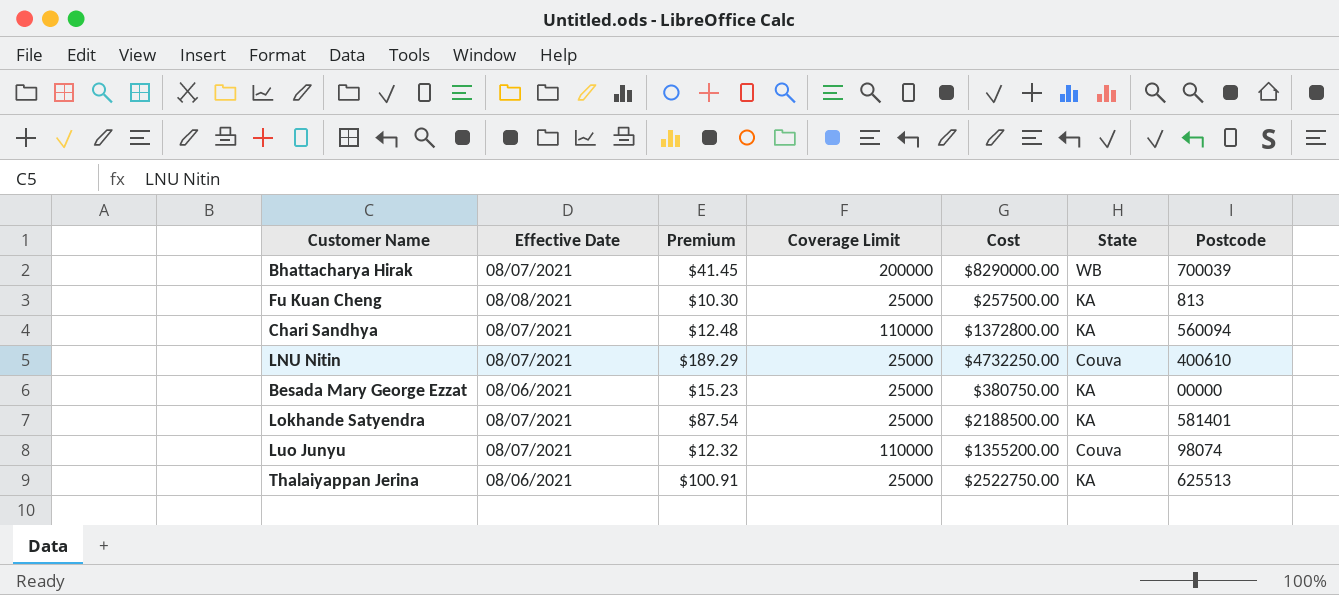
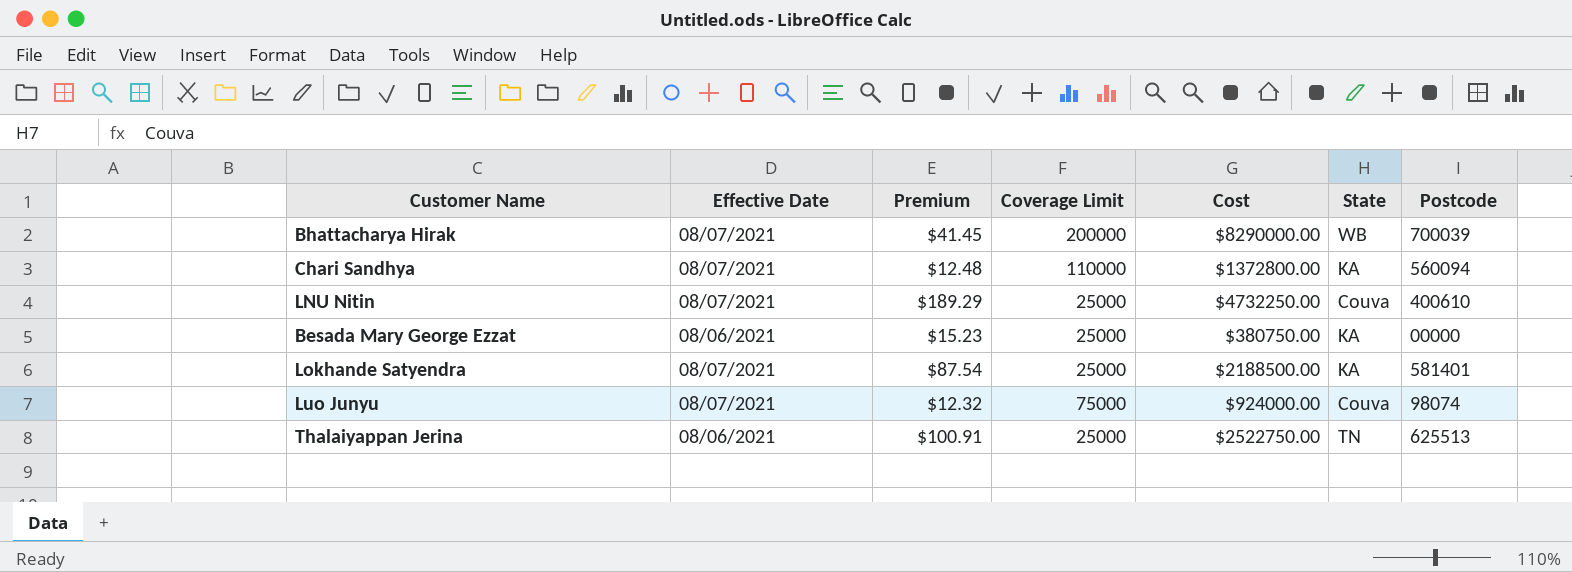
row Fu Kuan Cheng: 08/08/2021 | $10.30 | 25000 | $257500.00 | KA | 813 -> none
Luo Junyu | Coverage Limit: 110000 -> 75000
Luo Junyu | Cost: $1355200.00 -> $924000.00
Thalaiyappan Jerina | State: KA -> TN

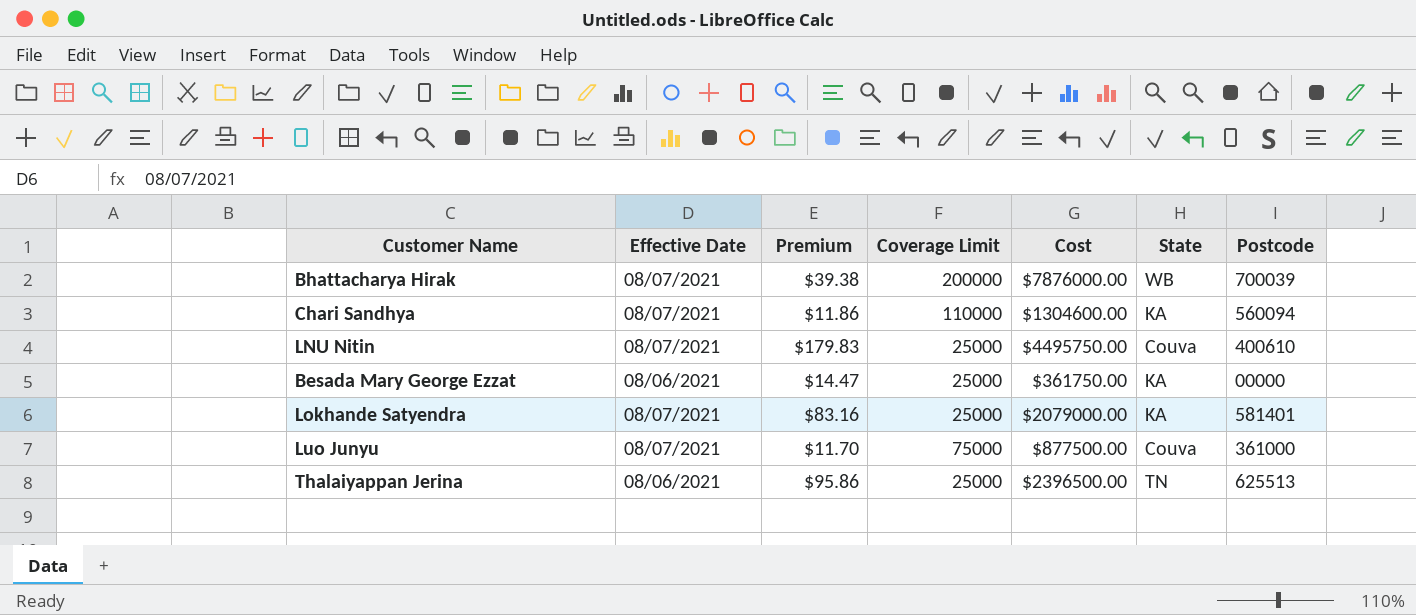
Bhattacharya Hirak | Premium: $41.45 -> $39.38
Bhattacharya Hirak | Cost: $8290000.00 -> $7876000.00
Chari Sandhya | Premium: $12.48 -> $11.86
Chari Sandhya | Cost: $1372800.00 -> $1304600.00
LNU Nitin | Premium: $189.29 -> $179.83
LNU Nitin | Cost: $4732250.00 -> $4495750.00
Besada Mary George Ezzat | Premium: $15.23 -> $14.47
Besada Mary George Ezzat | Cost: $380750.00 -> $361750.00
Lokhande Satyendra | Premium: $87.54 -> $83.16
Lokhande Satyendra | Cost: $2188500.00 -> $2079000.00
Luo Junyu | Premium: $12.32 -> $11.70
Luo Junyu | Cost: $924000.00 -> $877500.00
Luo Junyu | Postcode: 98074 -> 361000
Thalaiyappan Jerina | Premium: $100.91 -> $95.86
Thalaiyappan Jerina | Cost: $2522750.00 -> $2396500.00

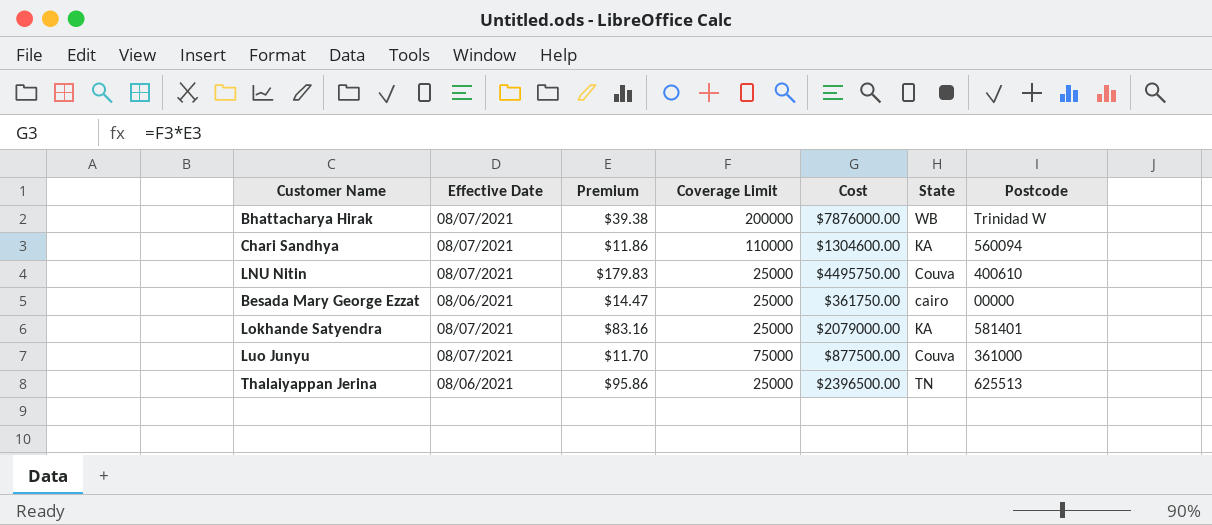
Bhattacharya Hirak | Postcode: 700039 -> Trinidad W
Besada Mary George Ezzat | State: KA -> cairo

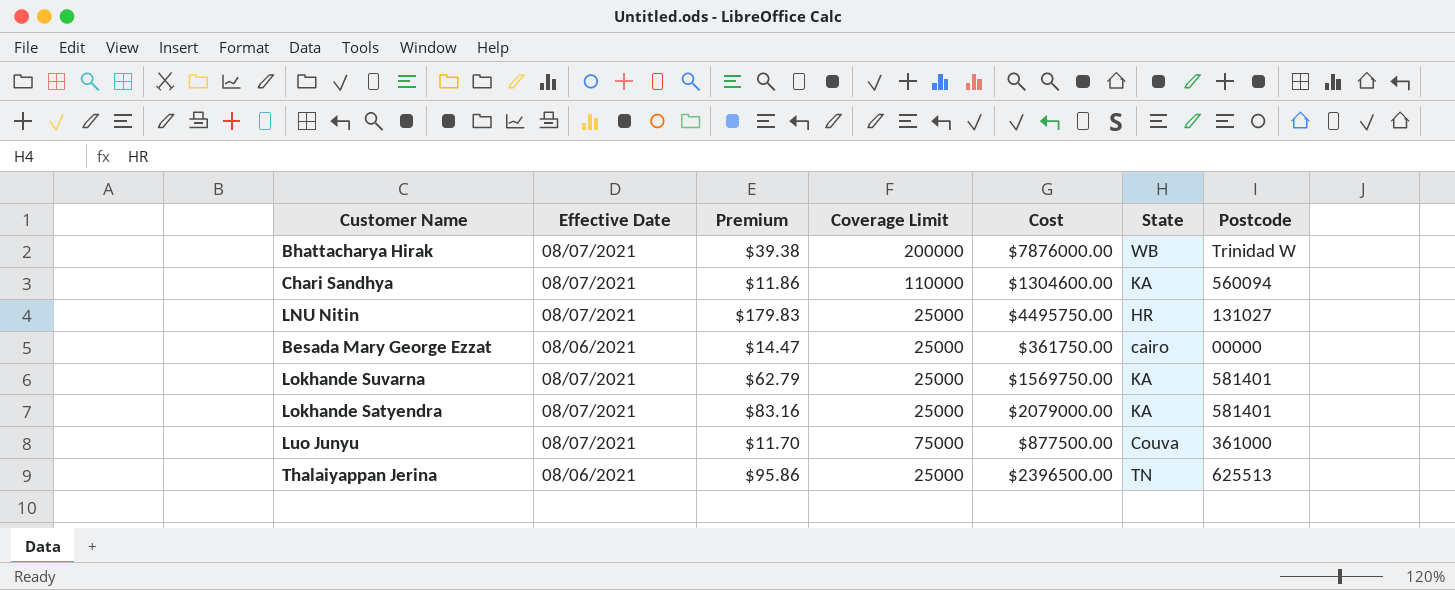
LNU Nitin | State: Couva -> HR
LNU Nitin | Postcode: 400610 -> 131027
row Lokhande Suvarna: none -> 08/07/2021 | $62.79 | 25000 | $1569750.00 | KA | 581401

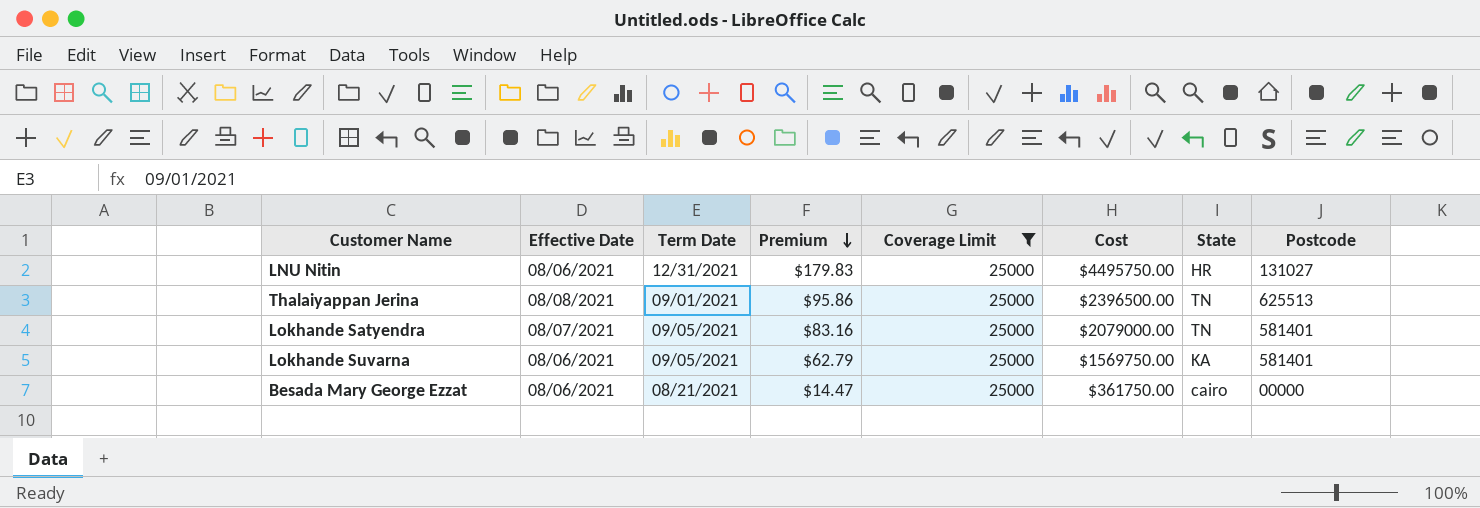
filter: none -> Coverage Limit = 25000
row order: none -> Premium descending
column Term Date | position: none -> 3
LNU Nitin | Effective Date: 08/07/2021 -> 08/06/2021
Thalaiyappan Jerina | Effective Date: 08/06/2021 -> 08/08/2021
Lokhande Satyendra | State: KA -> TN
Lokhande Suvarna | Effective Date: 08/07/2021 -> 08/06/2021

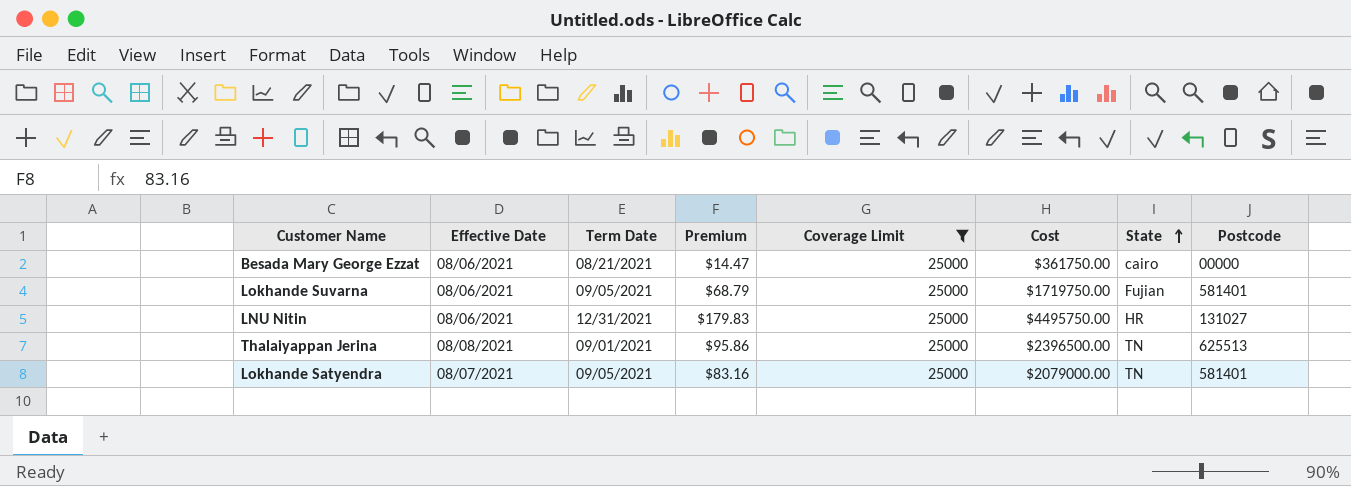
row order: Premium descending -> State ascending
Lokhande Suvarna | Premium: $62.79 -> $68.79
Lokhande Suvarna | Cost: $1569750.00 -> $1719750.00
Lokhande Suvarna | State: KA -> Fujian

